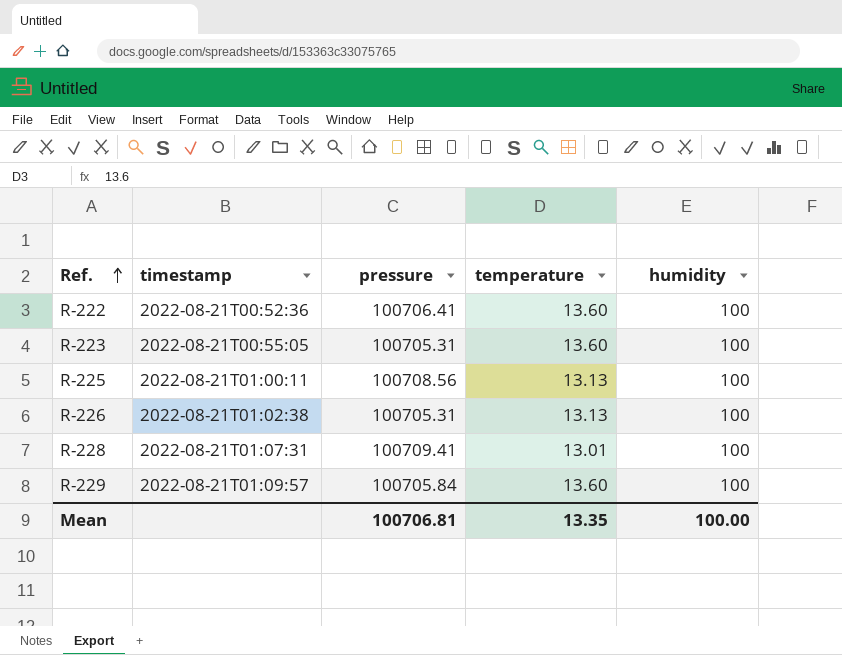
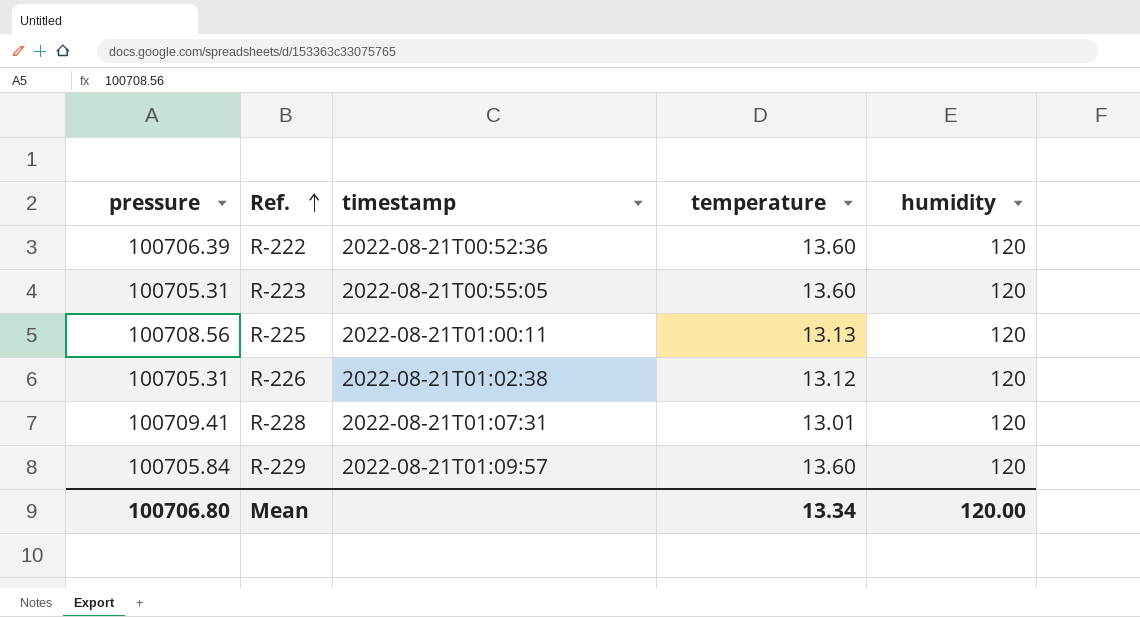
column pressure | position: 3 -> 1
R-222 | pressure: 100706.41 -> 100706.39
R-222 | humidity: 100 -> 120
R-223 | humidity: 100 -> 120
R-225 | humidity: 100 -> 120
R-226 | temperature: 13.13 -> 13.12
R-226 | humidity: 100 -> 120
R-228 | humidity: 100 -> 120
R-229 | humidity: 100 -> 120
Mean | pressure: 100706.81 -> 100706.80
Mean | temperature: 13.35 -> 13.34
Mean | humidity: 100.00 -> 120.00

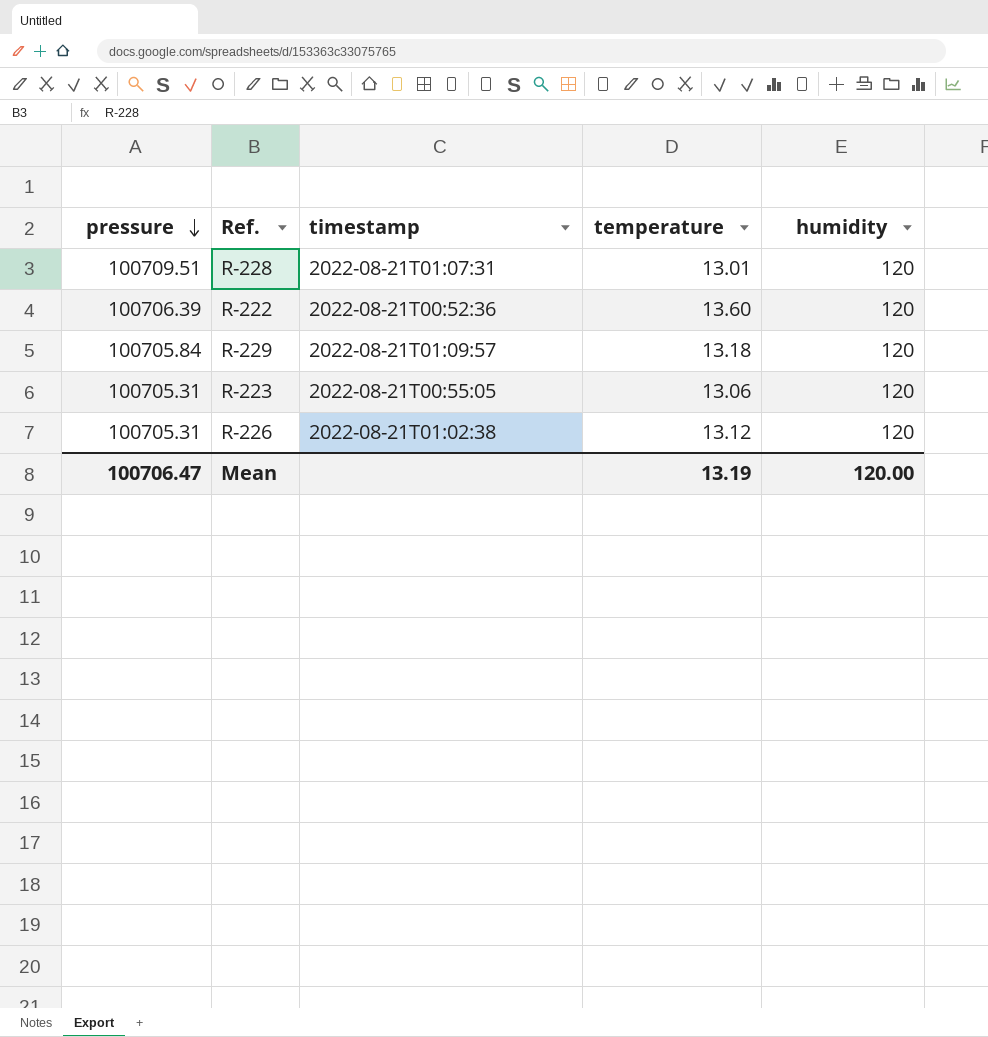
row order: Ref. ascending -> pressure descending
row R-225: 100708.56 | 2022-08-21T01:00:11 | 13.13 | 120 -> none
R-228 | pressure: 100709.41 -> 100709.51
R-229 | temperature: 13.60 -> 13.18
R-223 | temperature: 13.60 -> 13.06
Mean | pressure: 100706.80 -> 100706.47
Mean | temperature: 13.34 -> 13.19

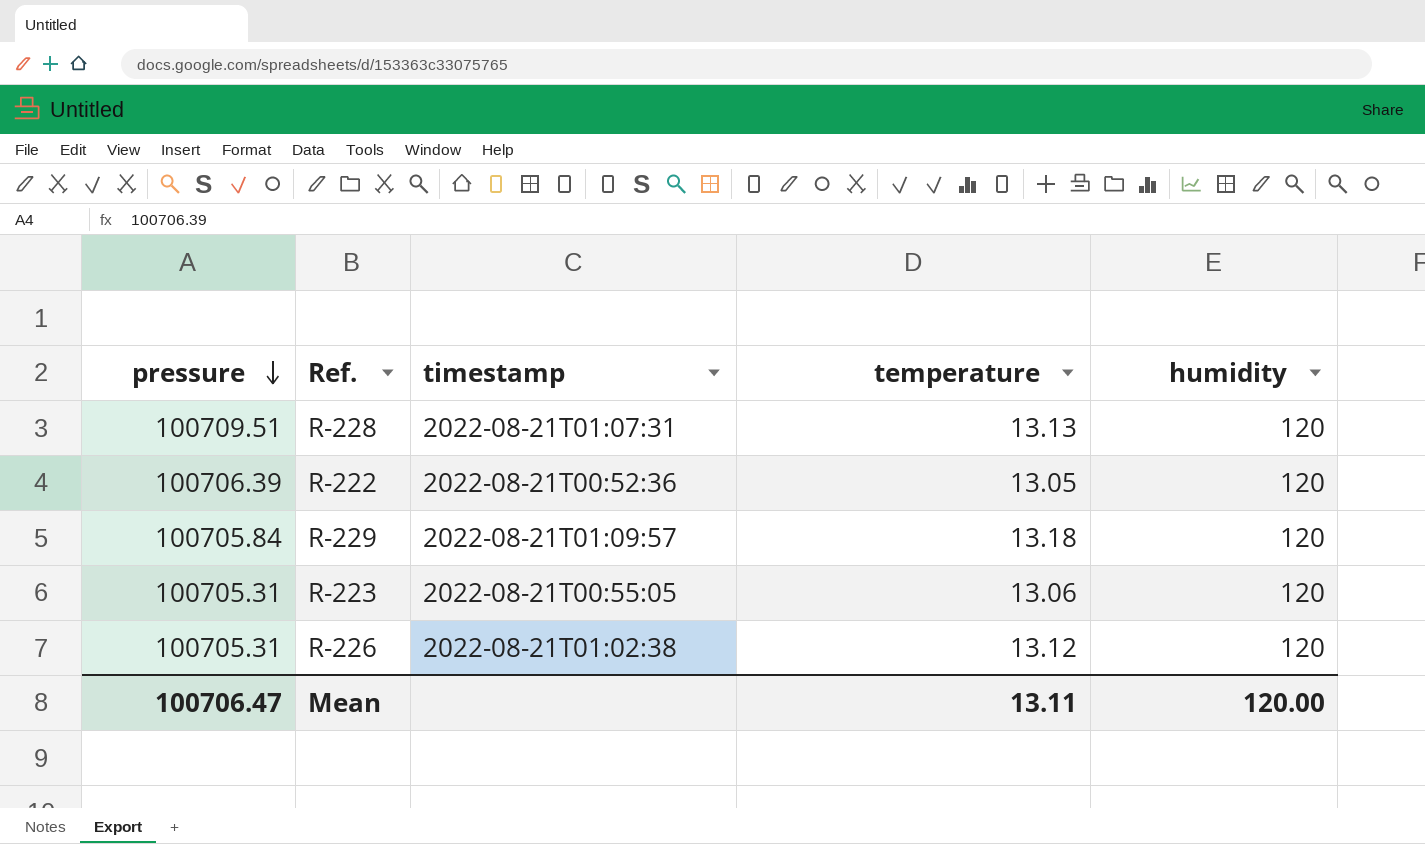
R-228 | temperature: 13.01 -> 13.13
R-222 | temperature: 13.60 -> 13.05
Mean | temperature: 13.19 -> 13.11

